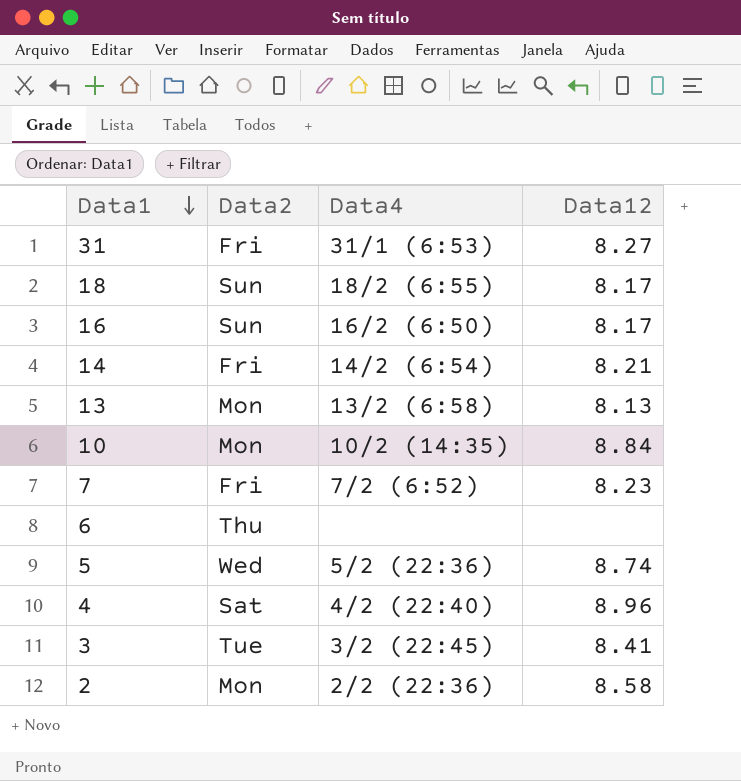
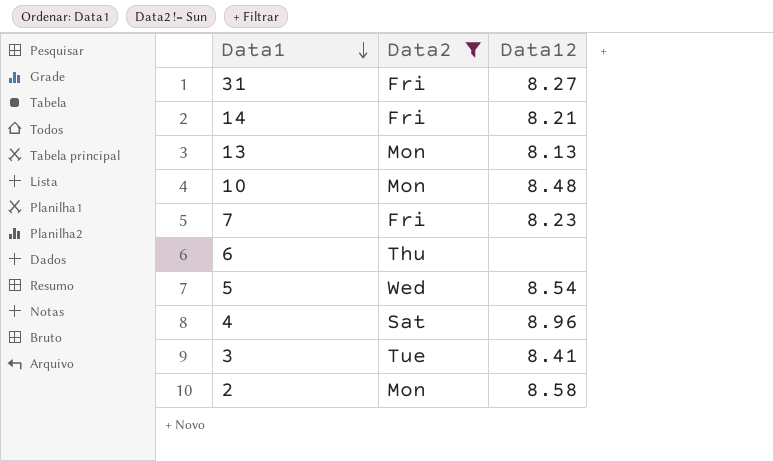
filter: none -> Data2 != Sun
column Data4 | position: 3 -> none
10 | Data12: 8.84 -> 8.48
5 | Data12: 8.74 -> 8.54

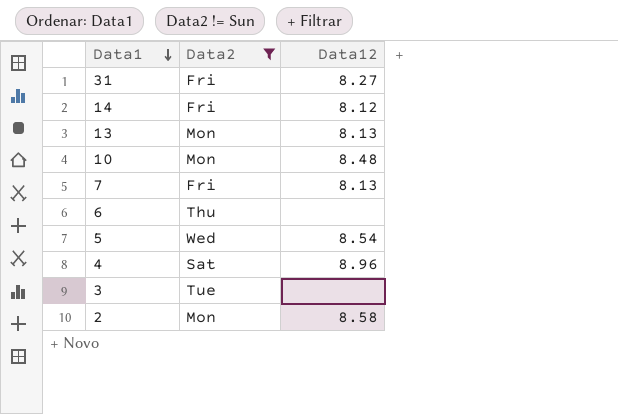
14 | Data12: 8.21 -> 8.12
7 | Data12: 8.23 -> 8.13
3 | Data12: 8.41 -> none

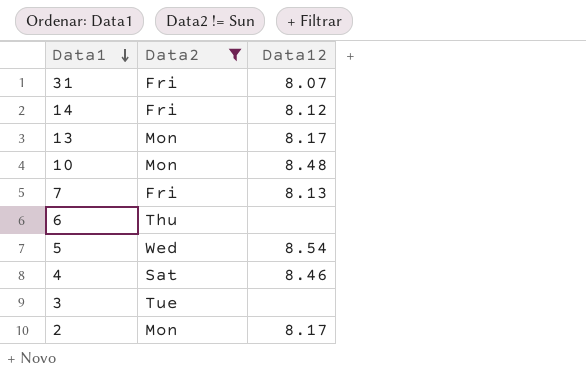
31 | Data12: 8.27 -> 8.07
13 | Data12: 8.13 -> 8.17
4 | Data12: 8.96 -> 8.46
2 | Data12: 8.58 -> 8.17

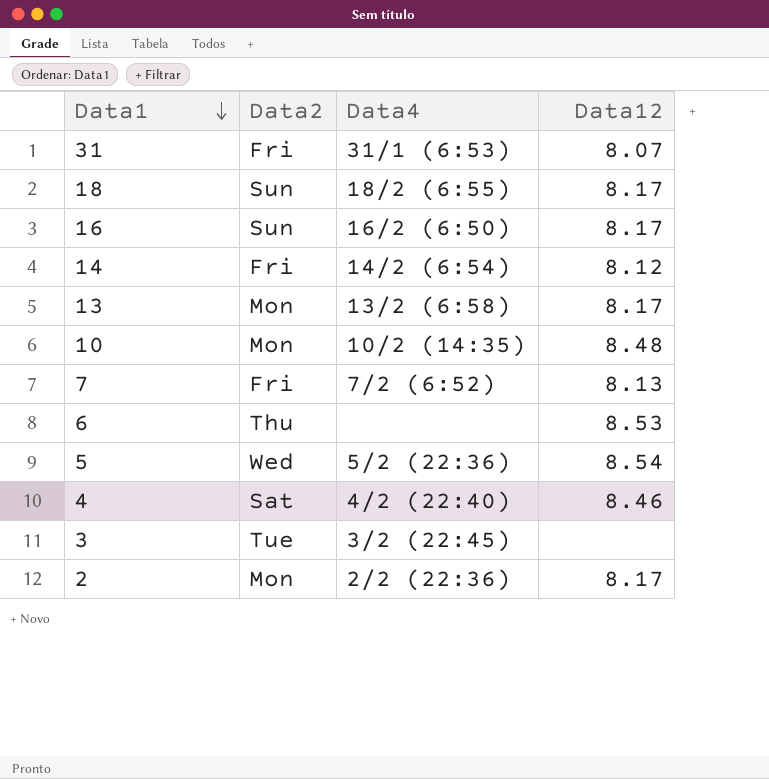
filter: Data2 != Sun -> none
column Data4 | position: none -> 3
6 | Data12: none -> 8.53

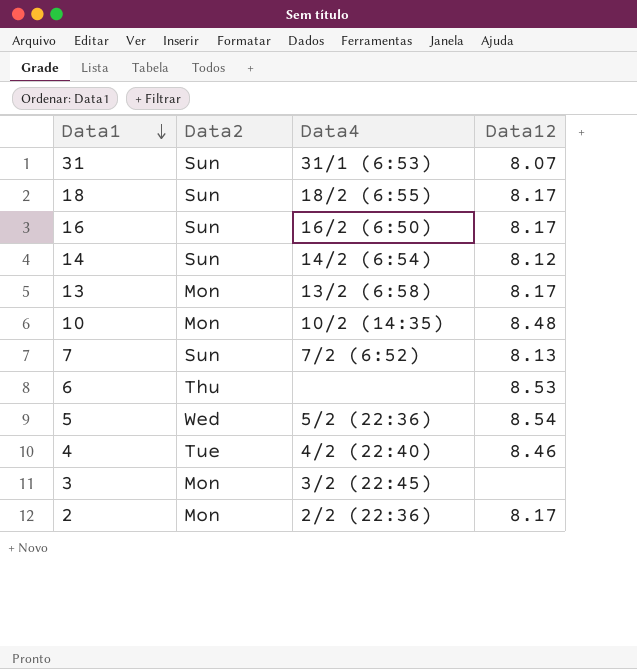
31 | Data2: Fri -> Sun
14 | Data2: Fri -> Sun
7 | Data2: Fri -> Sun
4 | Data2: Sat -> Tue
3 | Data2: Tue -> Mon

